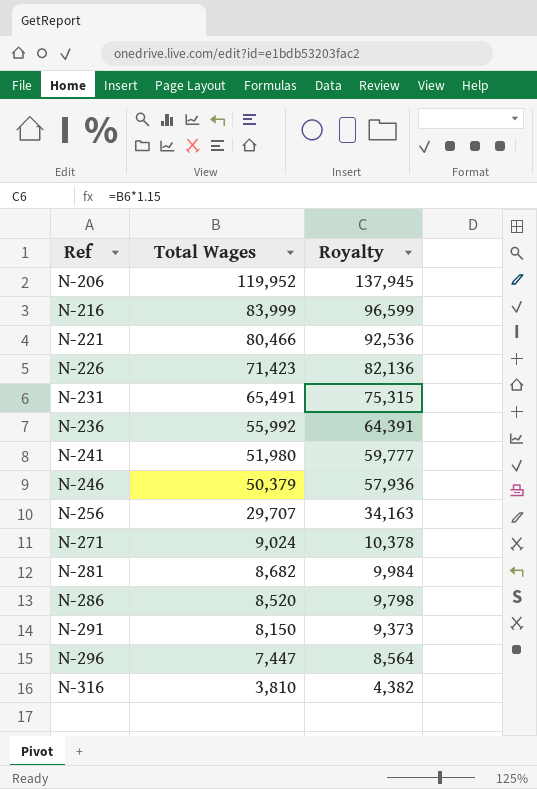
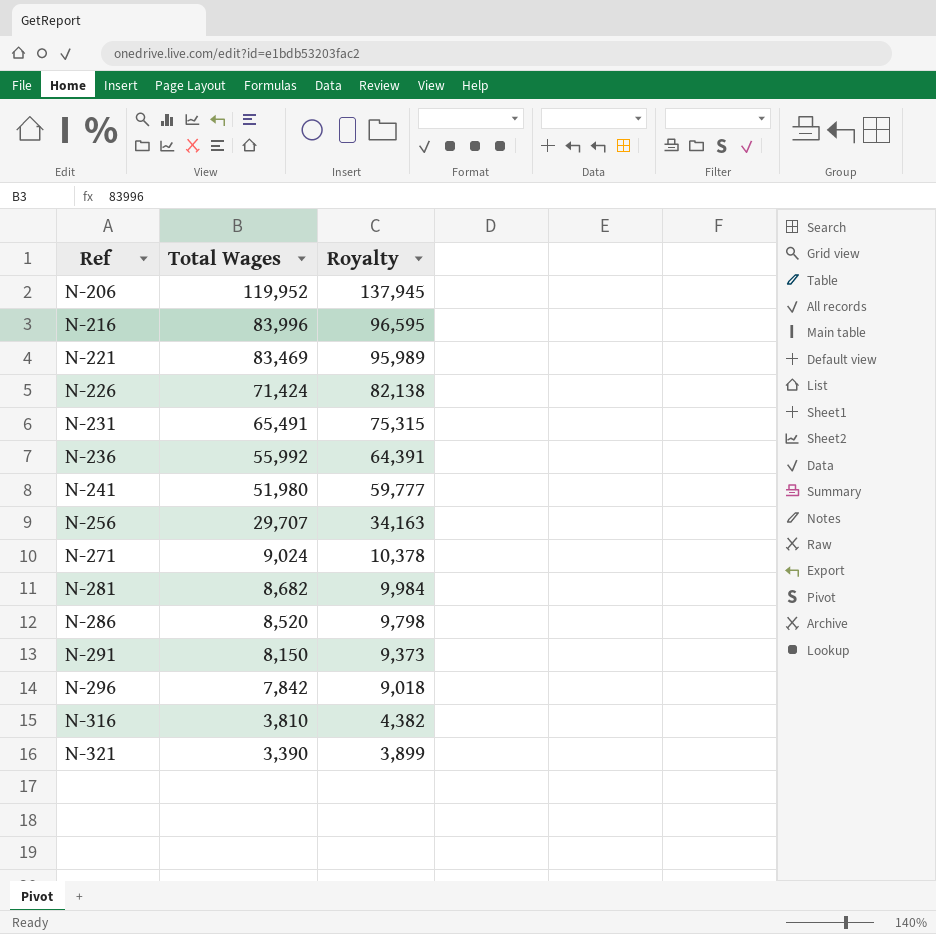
row N-246: 50,379 | 57,936 -> none
N-216 | Total Wages: 83,999 -> 83,996
N-216 | Royalty: 96,599 -> 96,595
N-221 | Total Wages: 80,466 -> 83,469
N-221 | Royalty: 92,536 -> 95,989
N-226 | Total Wages: 71,423 -> 71,424
N-226 | Royalty: 82,136 -> 82,138
N-296 | Total Wages: 7,447 -> 7,842
N-296 | Royalty: 8,564 -> 9,018
row N-321: none -> 3,390 | 3,899

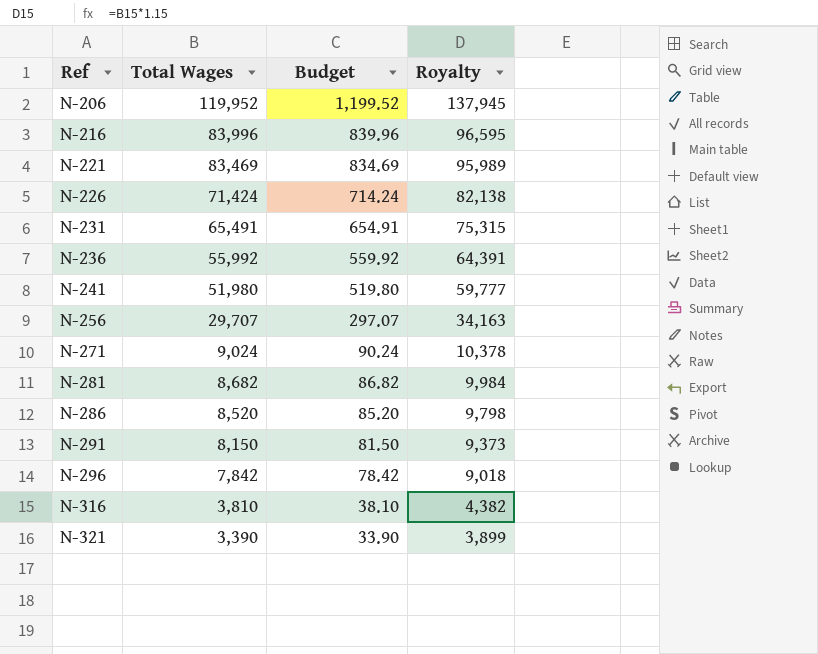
column Budget | formula: none -> [Total Wages] * 0.01

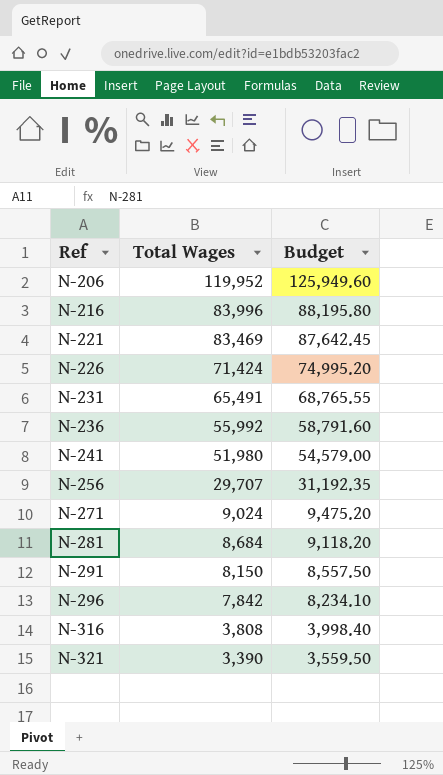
column Royalty | formula: [Total Wages] * 1.15 -> none
column Budget | formula: [Total Wages] * 0.01 -> [Total Wages] * 1.05
row N-286: 8,520 | 85.20 | 9,798 -> none
N-281 | Total Wages: 8,682 -> 8,684
N-316 | Total Wages: 3,810 -> 3,808

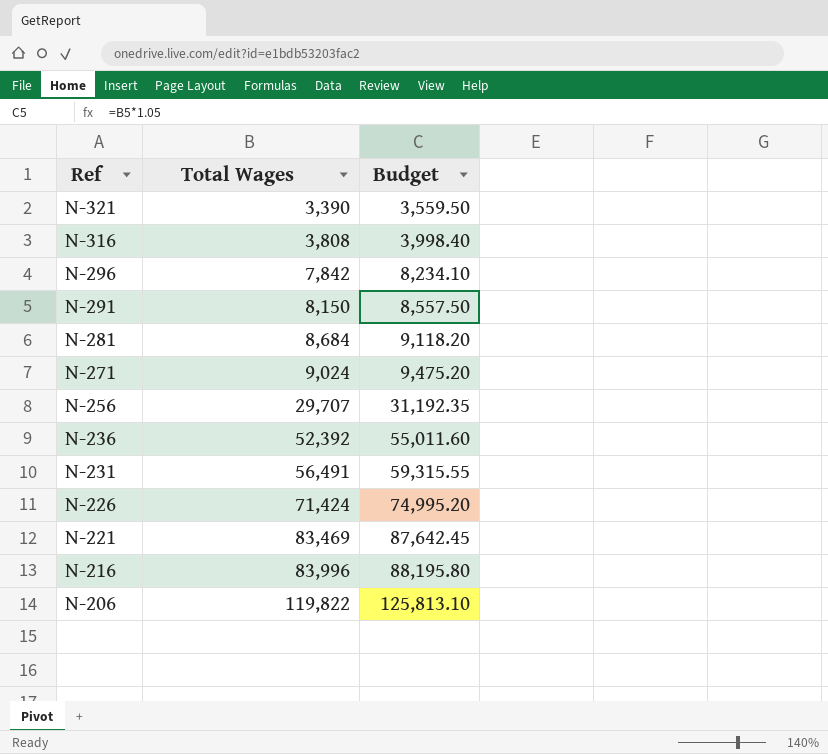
row order: Ref ascending -> Ref descending
row N-241: 51,980 | 54,579.00 -> none
N-236 | Total Wages: 55,992 -> 52,392
N-236 | Budget: 58,791.60 -> 55,011.60
N-231 | Total Wages: 65,491 -> 56,491
N-231 | Budget: 68,765.55 -> 59,315.55
N-206 | Total Wages: 119,952 -> 119,822
N-206 | Budget: 125,949.60 -> 125,813.10

